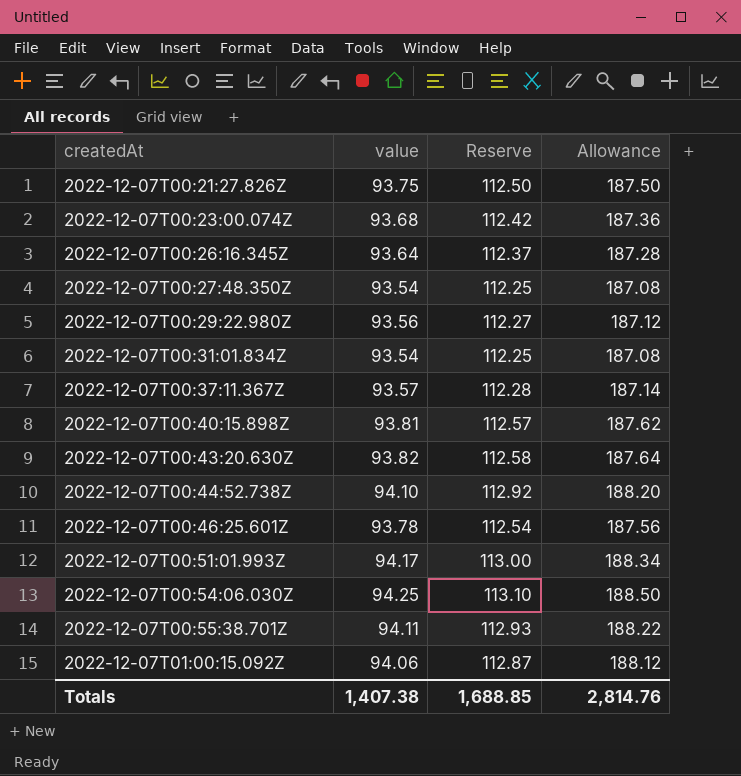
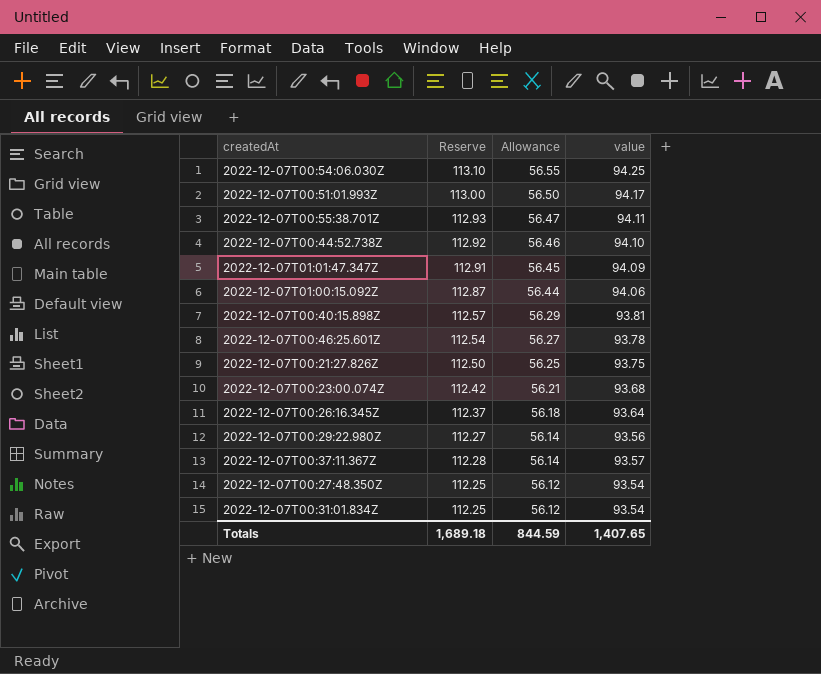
row order: createdAt ascending -> Allowance descending
column Allowance | formula: [value] * 2 -> [value] * 0.6
column value | position: 2 -> 4
row 2022-12-07T00:43:20.630Z: 93.82 | 112.58 | 187.64 -> none
row 2022-12-07T01:01:47.347Z: none -> 112.91 | 56.45 | 94.09
Totals | Reserve: 1,688.85 -> 1,689.18
Totals | Allowance: 2,814.76 -> 844.59
Totals | value: 1,407.38 -> 1,407.65

